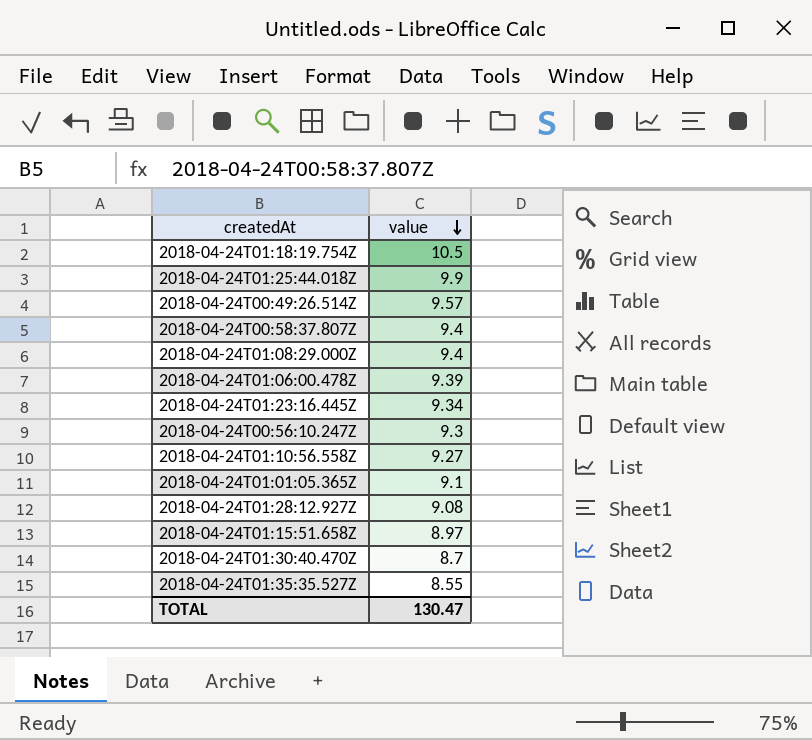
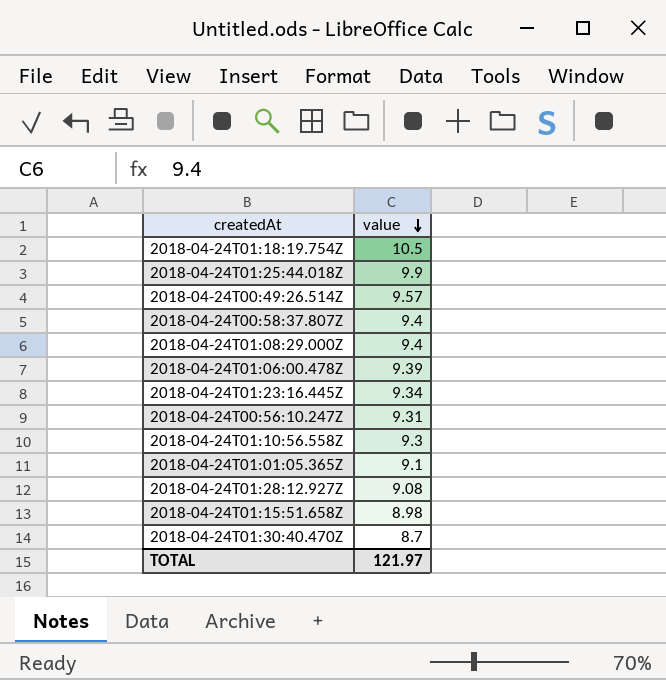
row 2018-04-24T01:35:35.527Z: 8.55 -> none
2018-04-24T00:56:10.247Z | value: 9.3 -> 9.31
2018-04-24T01:10:56.558Z | value: 9.27 -> 9.3
2018-04-24T01:15:51.658Z | value: 8.97 -> 8.98
TOTAL | value: 130.47 -> 121.97

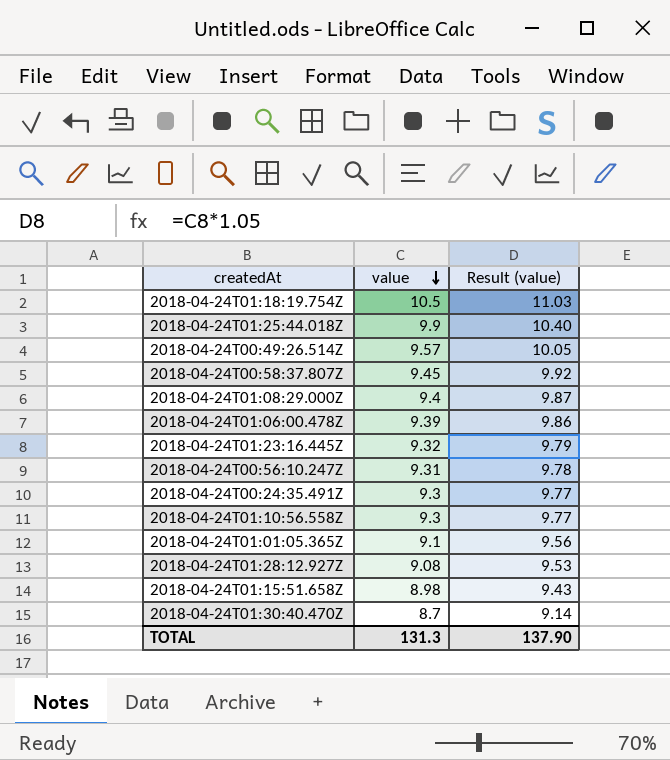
column Result (value) | formula: none -> [value] * 1.05
2018-04-24T00:58:37.807Z | value: 9.4 -> 9.45
2018-04-24T01:23:16.445Z | value: 9.34 -> 9.32
row 2018-04-24T00:24:35.491Z: none -> 9.3 | 9.77
TOTAL | value: 121.97 -> 131.3

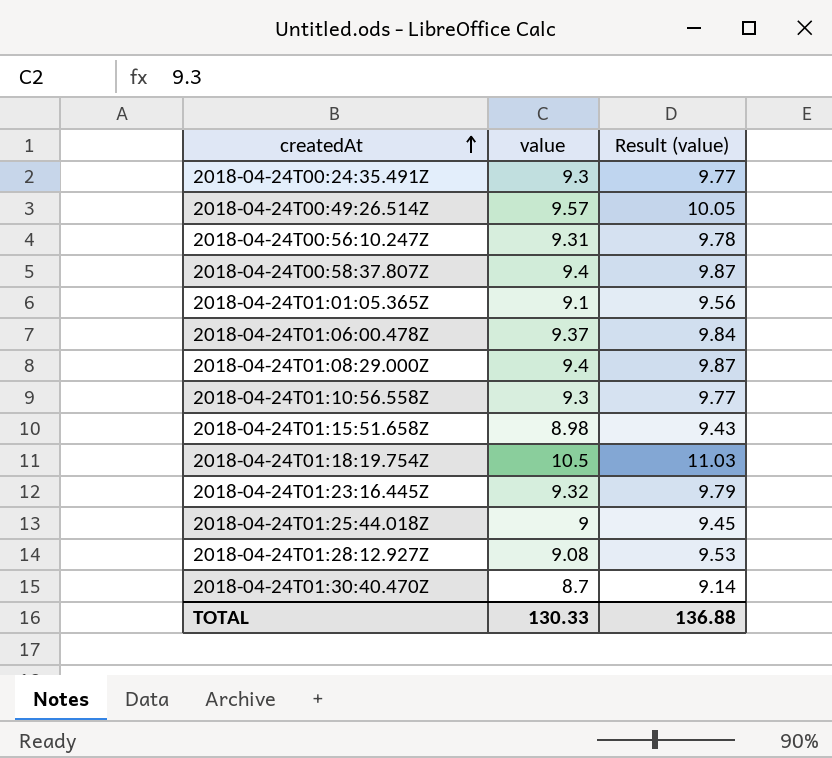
row order: value descending -> createdAt ascending
2018-04-24T00:58:37.807Z | value: 9.45 -> 9.4
2018-04-24T00:58:37.807Z | Result (value): 9.92 -> 9.87
2018-04-24T01:06:00.478Z | value: 9.39 -> 9.37
2018-04-24T01:06:00.478Z | Result (value): 9.86 -> 9.84
2018-04-24T01:25:44.018Z | value: 9.9 -> 9
2018-04-24T01:25:44.018Z | Result (value): 10.40 -> 9.45
TOTAL | value: 131.3 -> 130.33
TOTAL | Result (value): 137.90 -> 136.88

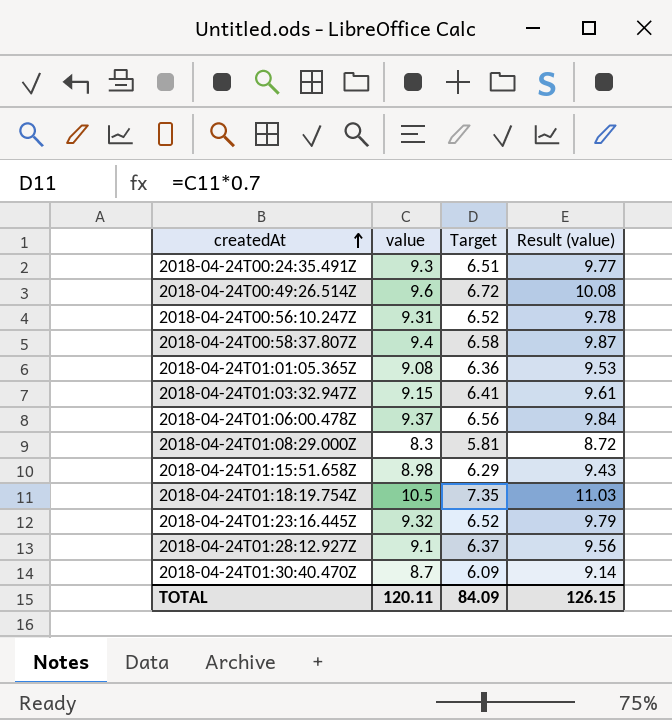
column Target | formula: none -> [value] * 0.7
row 2018-04-24T01:10:56.558Z: 9.3 | 9.77 -> none
row 2018-04-24T01:25:44.018Z: 9 | 9.45 -> none
2018-04-24T00:49:26.514Z | value: 9.57 -> 9.6
2018-04-24T00:49:26.514Z | Result (value): 10.05 -> 10.08
2018-04-24T01:01:05.365Z | value: 9.1 -> 9.08
2018-04-24T01:01:05.365Z | Result (value): 9.56 -> 9.53
row 2018-04-24T01:03:32.947Z: none -> 9.15 | 6.41 | 9.61
2018-04-24T01:08:29.000Z | value: 9.4 -> 8.3
2018-04-24T01:08:29.000Z | Result (value): 9.87 -> 8.72
2018-04-24T01:28:12.927Z | value: 9.08 -> 9.1
2018-04-24T01:28:12.927Z | Result (value): 9.53 -> 9.56
TOTAL | value: 130.33 -> 120.11
TOTAL | Result (value): 136.88 -> 126.15

